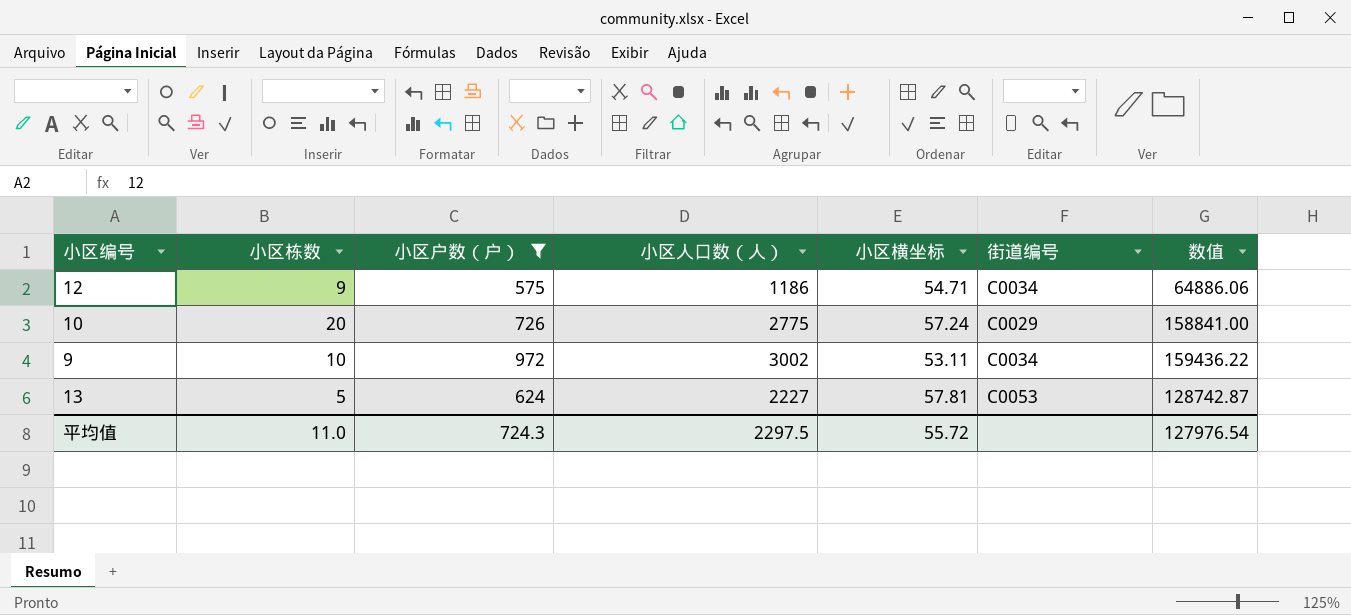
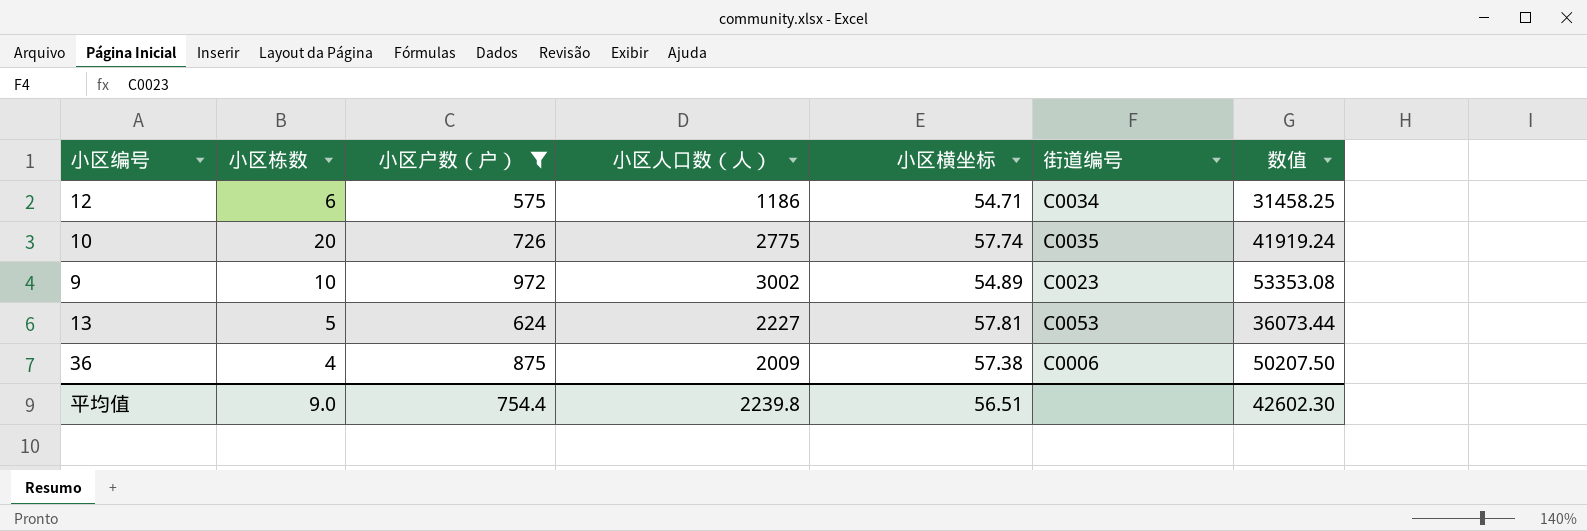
column 数值 | formula: [小区人口数（人）] * [小区横坐标] -> [小区户数（户）] * [小区横坐标]
12 | 小区栋数: 9 -> 6
10 | 小区横坐标: 57.24 -> 57.74
10 | 街道编号: C0029 -> C0035
9 | 小区横坐标: 53.11 -> 54.89
9 | 街道编号: C0034 -> C0023
row 36: none -> 4 | 875 | 2009 | 57.38 | C0006 | 50207.50
平均值 | 小区栋数: 11.0 -> 9.0
平均值 | 小区户数（户）: 724.3 -> 754.4
平均值 | 小区人口数（人）: 2297.5 -> 2239.8
平均值 | 小区横坐标: 55.72 -> 56.51
平均值 | 数值: 127976.54 -> 42602.30

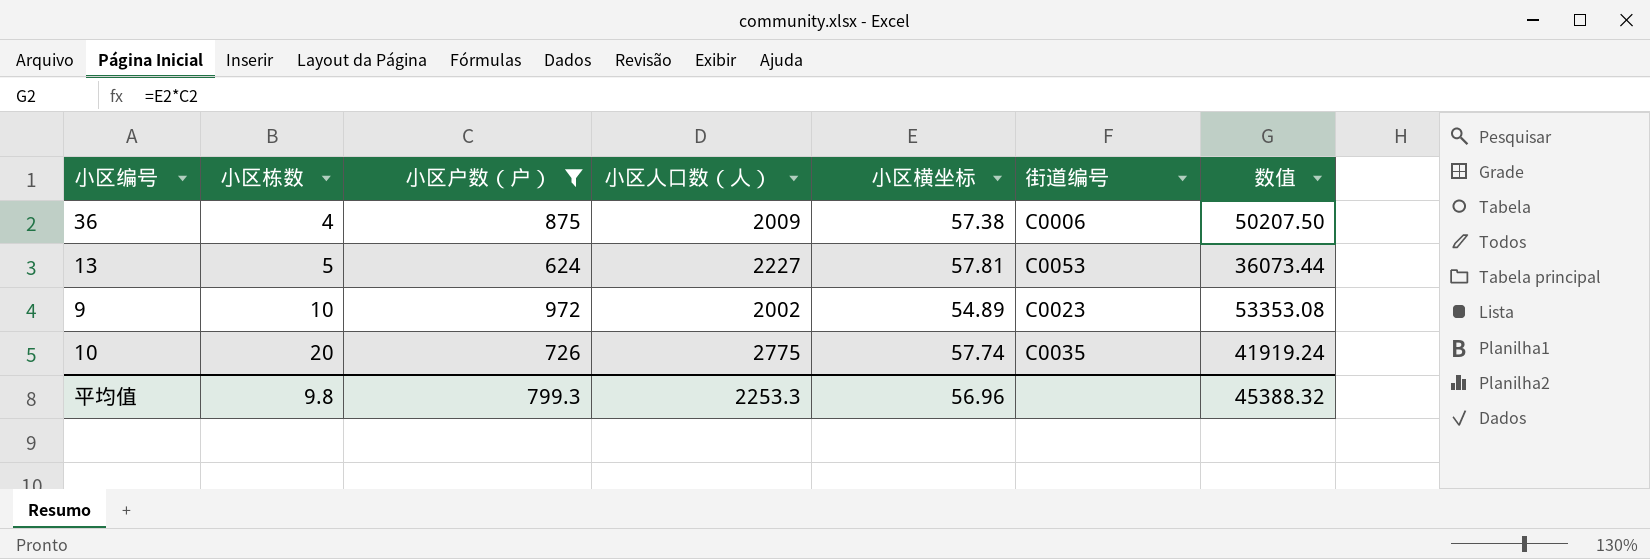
row order: none -> 小区栋数 ascending
row 12: 6 | 575 | 1186 | 54.71 | C0034 | 31458.25 -> none
9 | 小区人口数（人）: 3002 -> 2002
平均值 | 小区栋数: 9.0 -> 9.8
平均值 | 小区户数（户）: 754.4 -> 799.3
平均值 | 小区人口数（人）: 2239.8 -> 2253.3
平均值 | 小区横坐标: 56.51 -> 56.96
平均值 | 数值: 42602.30 -> 45388.32

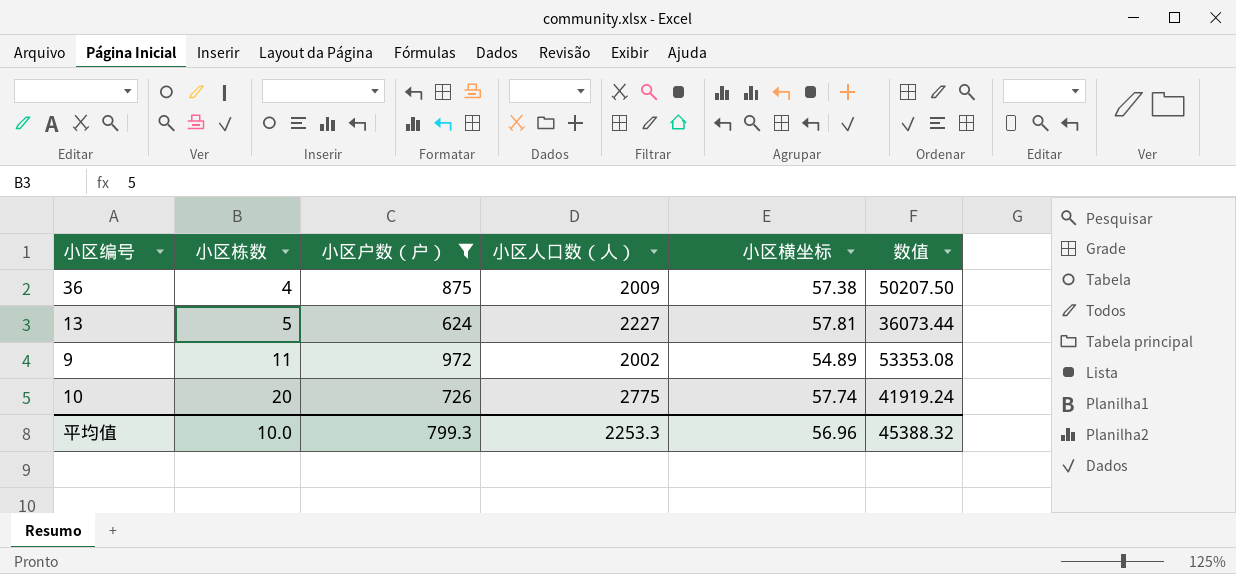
column 街道编号 | position: 6 -> none
9 | 小区栋数: 10 -> 11
平均值 | 小区栋数: 9.8 -> 10.0

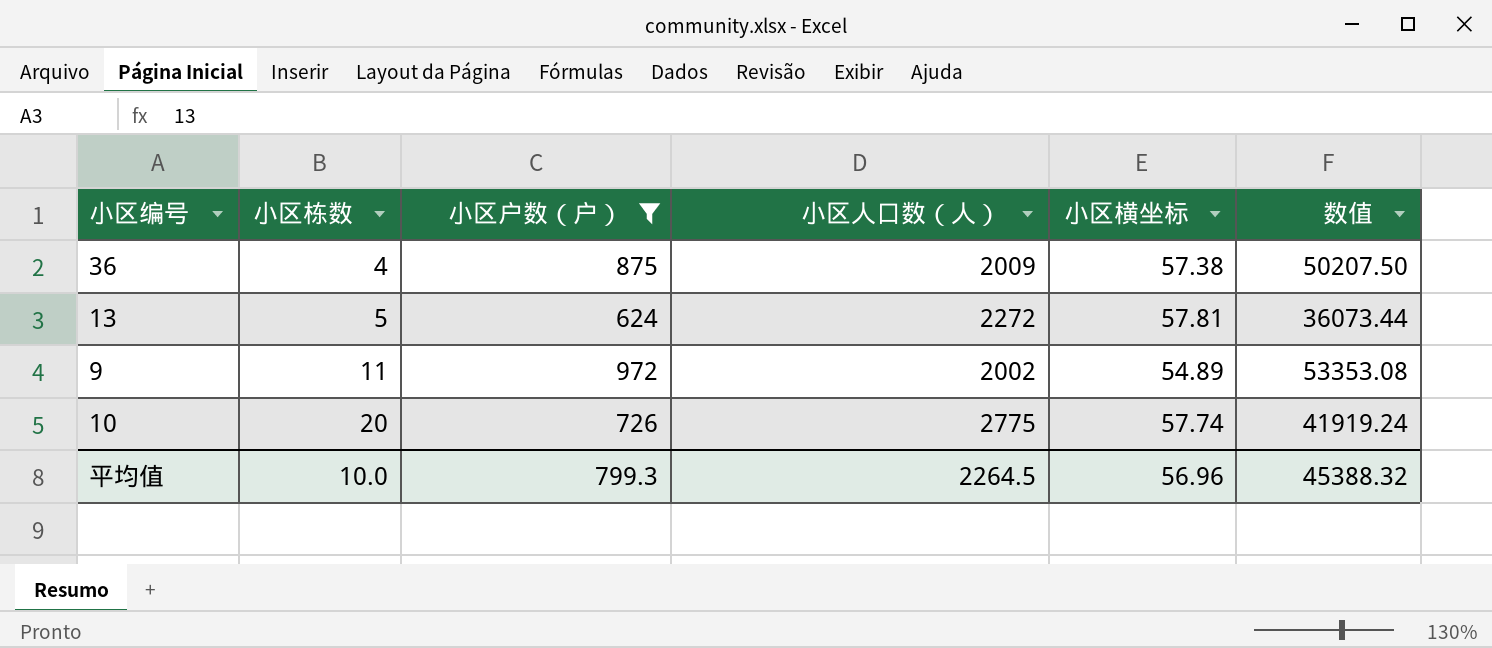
13 | 小区人口数（人）: 2227 -> 2272
平均值 | 小区人口数（人）: 2253.3 -> 2264.5

